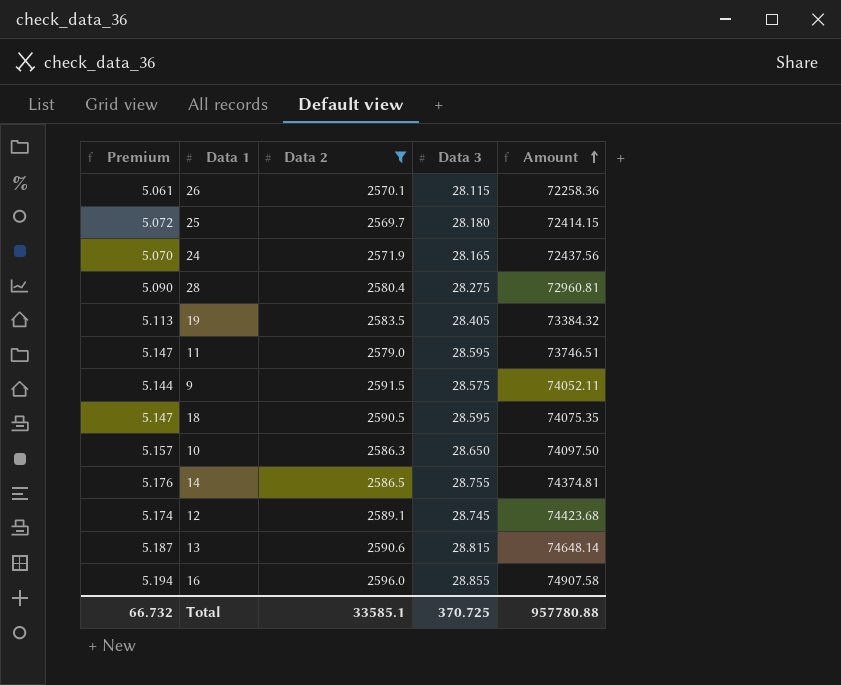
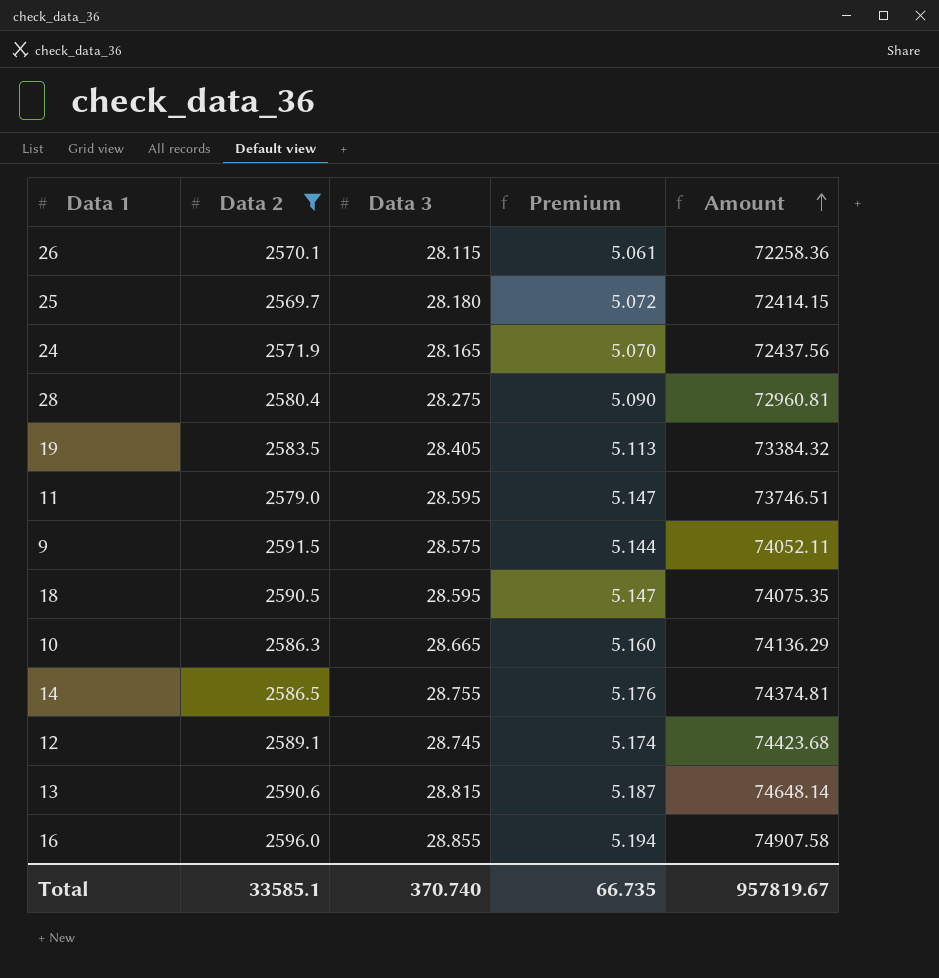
column Premium | position: 1 -> 4
10 | Data 3: 28.650 -> 28.665
10 | Premium: 5.157 -> 5.160
10 | Amount: 74097.50 -> 74136.29
Total | Data 3: 370.725 -> 370.740
Total | Premium: 66.732 -> 66.735
Total | Amount: 957780.88 -> 957819.67

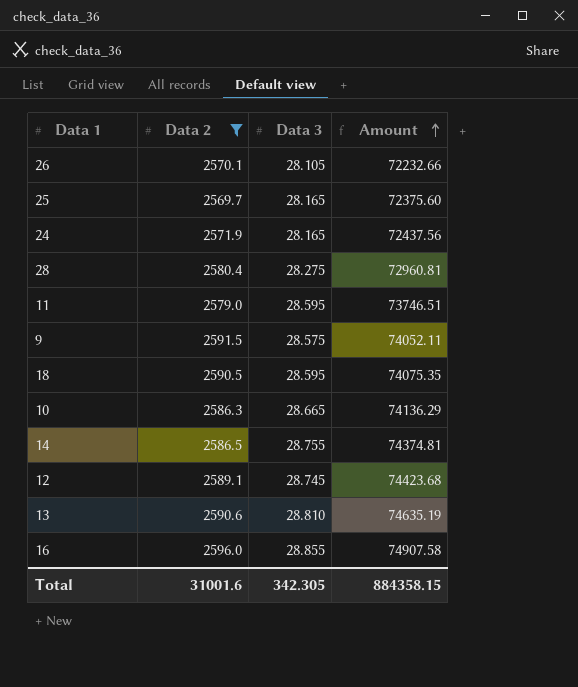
column Premium | formula: [Data 3] * 0.18 -> none
row 19: 2583.5 | 28.405 | 5.113 | 73384.32 -> none
26 | Data 3: 28.115 -> 28.105
26 | Amount: 72258.36 -> 72232.66
25 | Data 3: 28.180 -> 28.165
25 | Amount: 72414.15 -> 72375.60
13 | Data 3: 28.815 -> 28.810
13 | Amount: 74648.14 -> 74635.19
Total | Data 2: 33585.1 -> 31001.6
Total | Data 3: 370.740 -> 342.305
Total | Amount: 957819.67 -> 884358.15

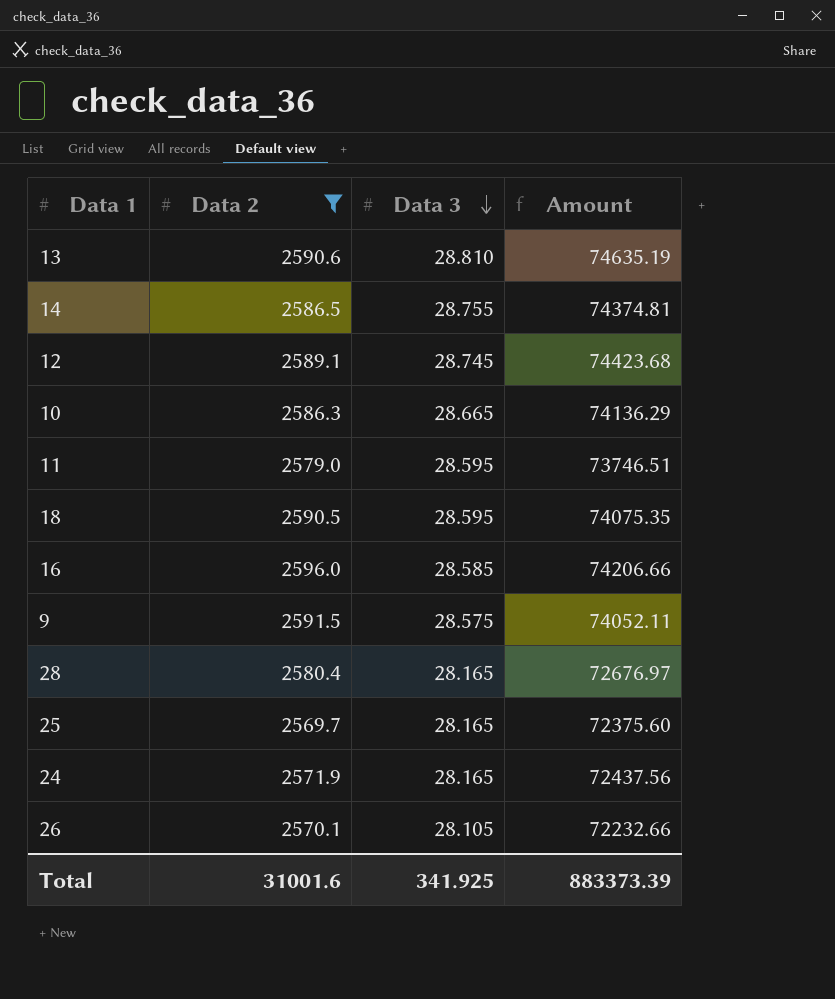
row order: Amount ascending -> Data 3 descending
16 | Data 3: 28.855 -> 28.585
16 | Amount: 74907.58 -> 74206.66
28 | Data 3: 28.275 -> 28.165
28 | Amount: 72960.81 -> 72676.97
Total | Data 3: 342.305 -> 341.925
Total | Amount: 884358.15 -> 883373.39

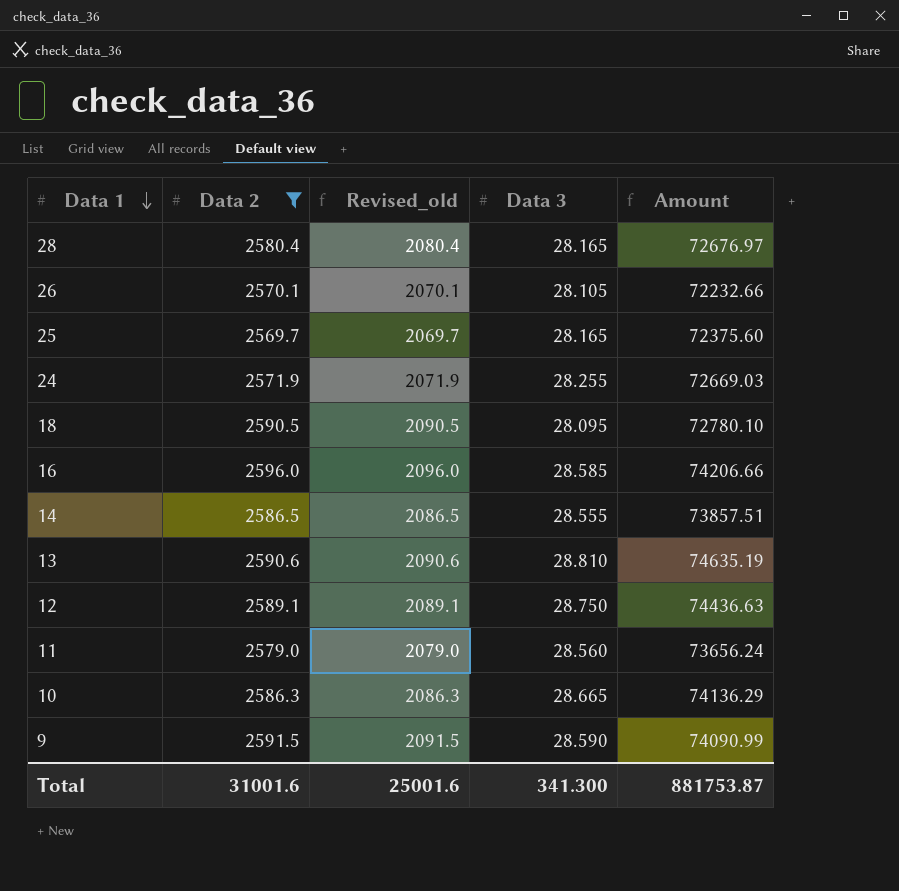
row order: Data 3 descending -> Data 1 descending
column Revised_old | formula: none -> [Data 2] - 500
24 | Data 3: 28.165 -> 28.255
24 | Amount: 72437.56 -> 72669.03
18 | Data 3: 28.595 -> 28.095
18 | Amount: 74075.35 -> 72780.10
14 | Data 3: 28.755 -> 28.555
14 | Amount: 74374.81 -> 73857.51
12 | Data 3: 28.745 -> 28.750
12 | Amount: 74423.68 -> 74436.63
11 | Data 3: 28.595 -> 28.560
11 | Amount: 73746.51 -> 73656.24
9 | Data 3: 28.575 -> 28.590
9 | Amount: 74052.11 -> 74090.99
Total | Data 3: 341.925 -> 341.300
Total | Amount: 883373.39 -> 881753.87

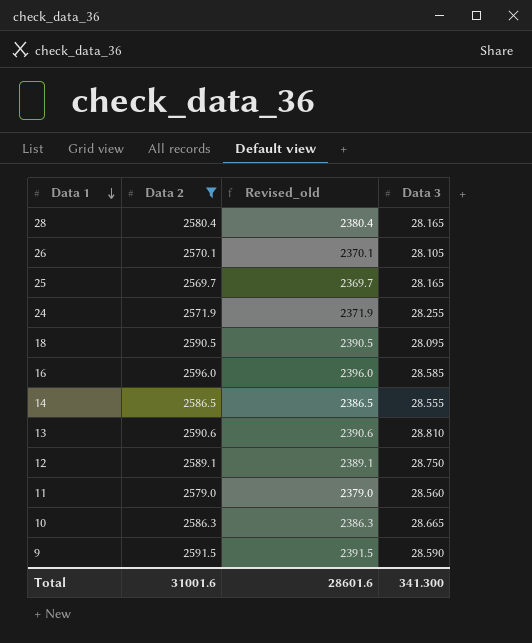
column Amount | formula: [Data 2] * [Data 3] -> none
column Revised_old | formula: [Data 2] - 500 -> [Data 2] - 200
Total | Revised_old: 25001.6 -> 28601.6

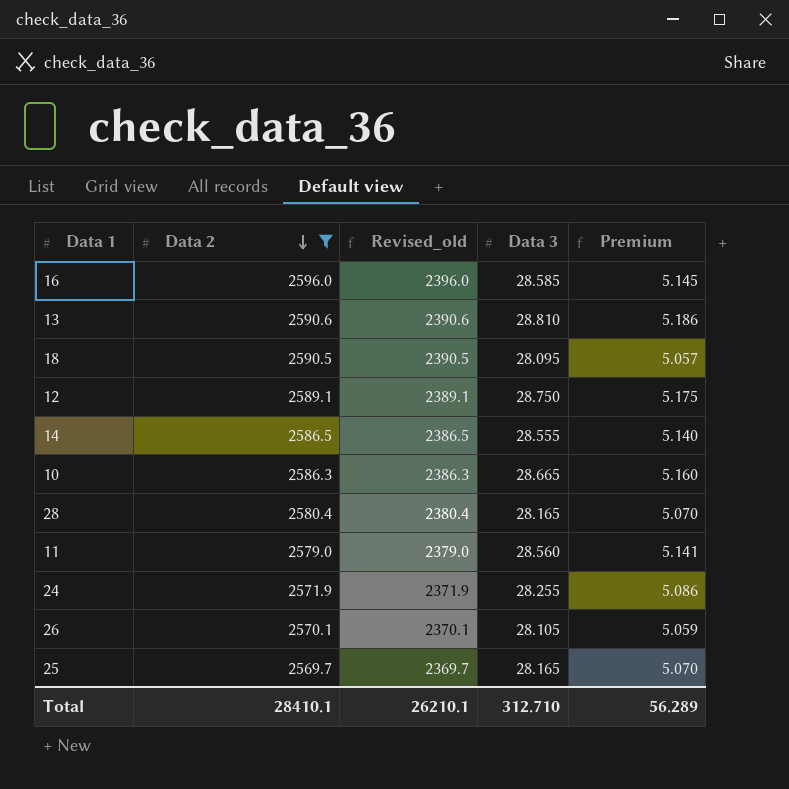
row order: Data 1 descending -> Data 2 descending
column Premium | formula: none -> [Data 3] * 0.18
row 9: 2591.5 | 2391.5 | 28.590 -> none
Total | Data 2: 31001.6 -> 28410.1
Total | Revised_old: 28601.6 -> 26210.1
Total | Data 3: 341.300 -> 312.710

